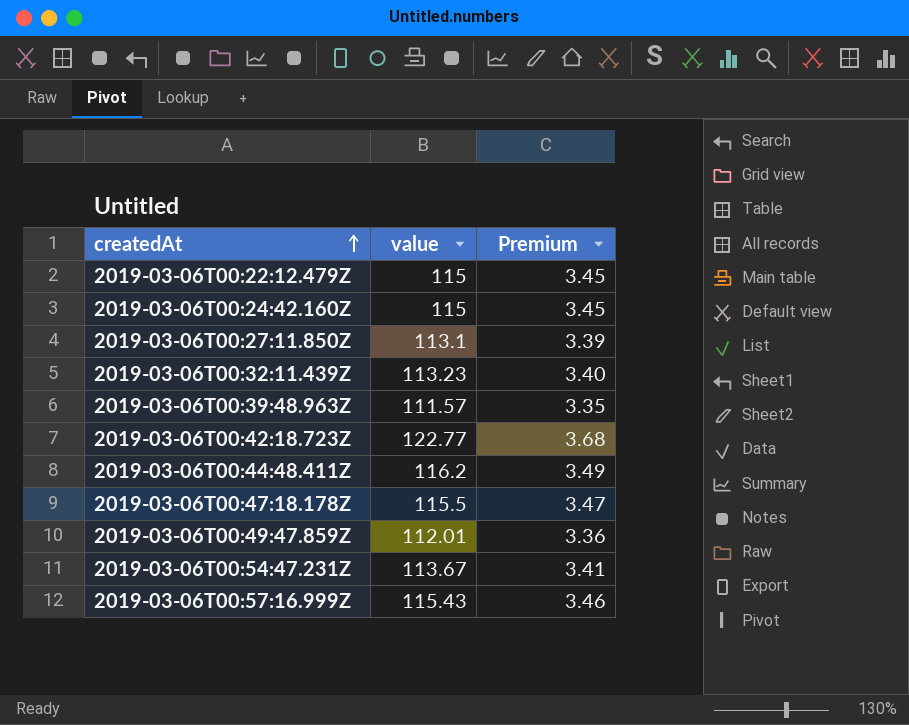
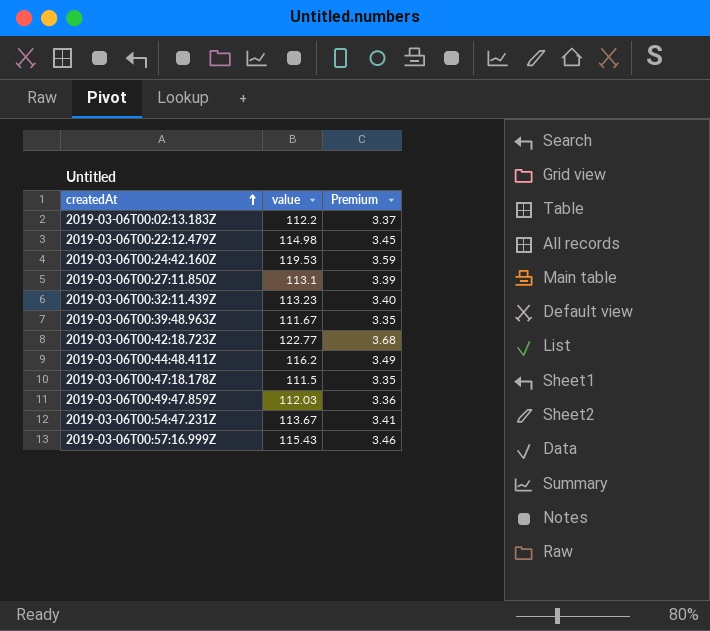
row 2019-03-06T00:02:13.183Z: none -> 112.2 | 3.37
2019-03-06T00:22:12.479Z | value: 115 -> 114.98
2019-03-06T00:24:42.160Z | value: 115 -> 119.53
2019-03-06T00:24:42.160Z | Premium: 3.45 -> 3.59
2019-03-06T00:39:48.963Z | value: 111.57 -> 111.67
2019-03-06T00:47:18.178Z | value: 115.5 -> 111.5
2019-03-06T00:47:18.178Z | Premium: 3.47 -> 3.35
2019-03-06T00:49:47.859Z | value: 112.01 -> 112.03

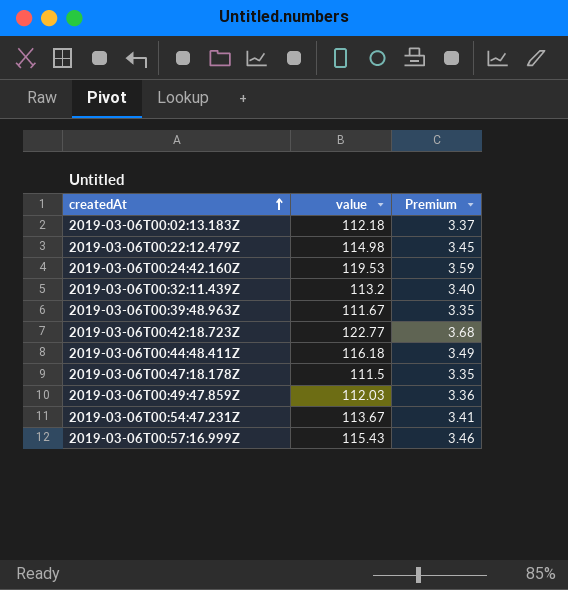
row 2019-03-06T00:27:11.850Z: 113.1 | 3.39 -> none
2019-03-06T00:02:13.183Z | value: 112.2 -> 112.18
2019-03-06T00:32:11.439Z | value: 113.23 -> 113.2
2019-03-06T00:44:48.411Z | value: 116.2 -> 116.18

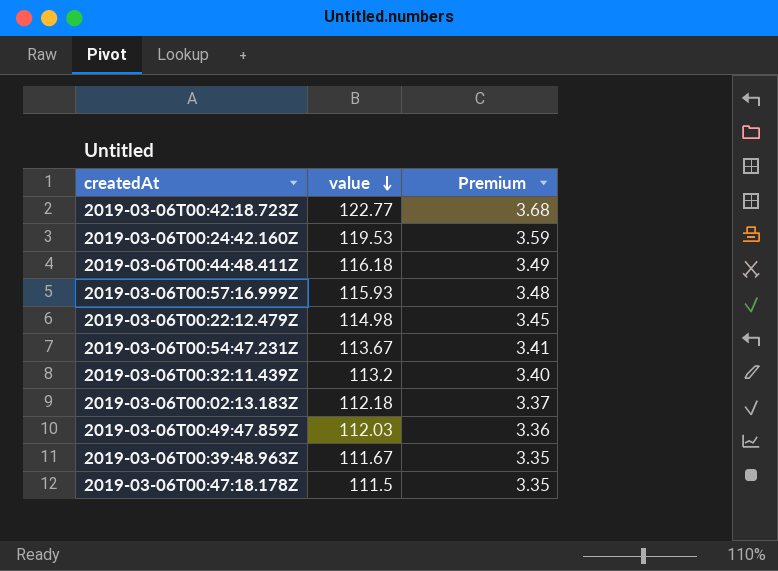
row order: createdAt ascending -> value descending
2019-03-06T00:57:16.999Z | value: 115.43 -> 115.93
2019-03-06T00:57:16.999Z | Premium: 3.46 -> 3.48

